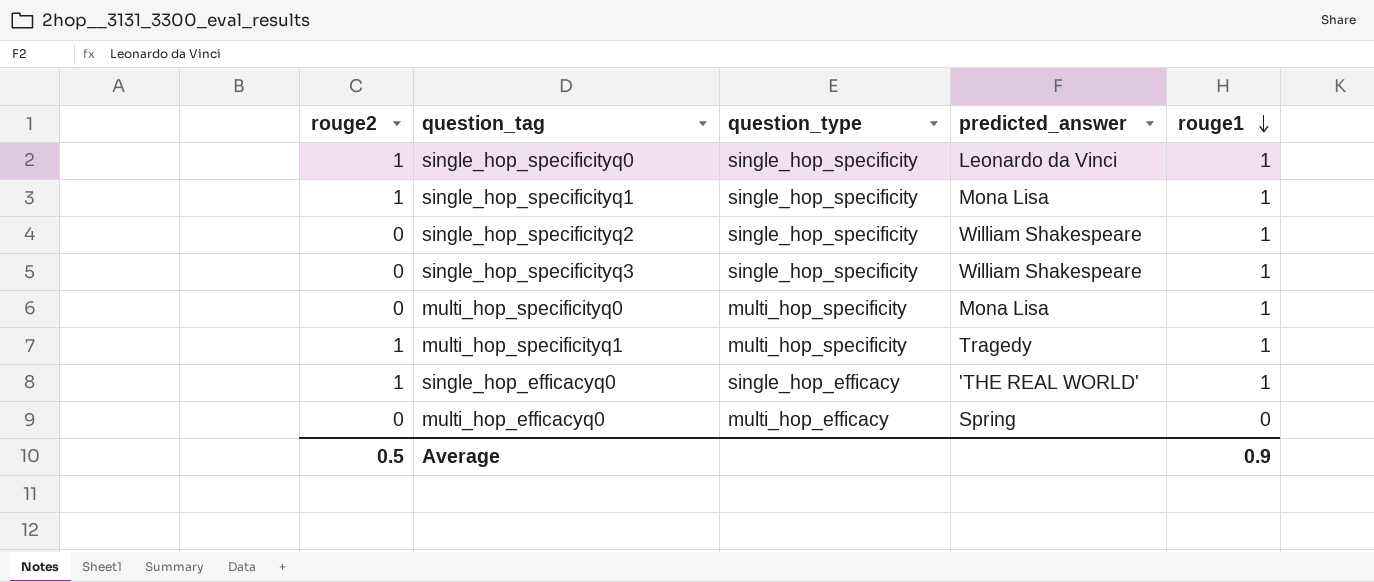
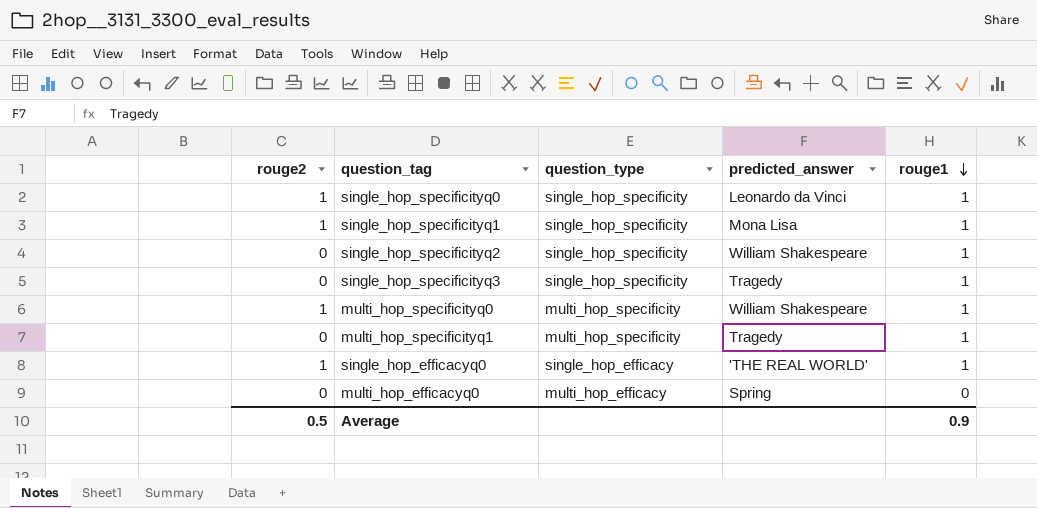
single_hop_specificityq3 | predicted_answer: William Shakespeare -> Tragedy
multi_hop_specificityq0 | rouge2: 0 -> 1
multi_hop_specificityq0 | predicted_answer: Mona Lisa -> William Shakespeare
multi_hop_specificityq1 | rouge2: 1 -> 0

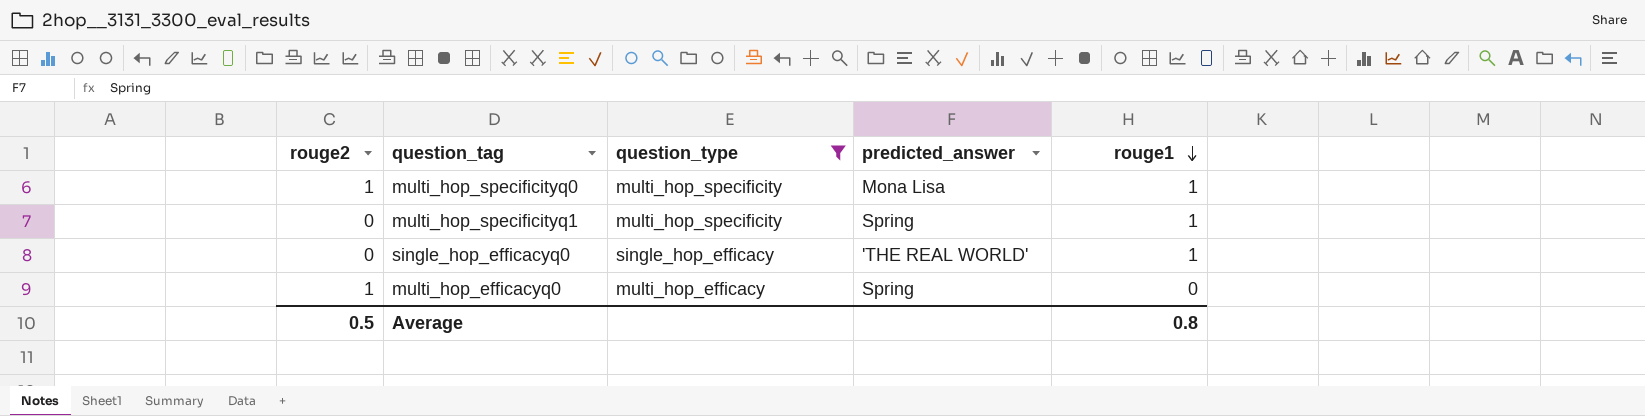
filter: none -> question_type != single_hop_specificity
multi_hop_specificityq0 | predicted_answer: William Shakespeare -> Mona Lisa
multi_hop_specificityq1 | predicted_answer: Tragedy -> Spring
single_hop_efficacyq0 | rouge2: 1 -> 0
multi_hop_efficacyq0 | rouge2: 0 -> 1
Average | rouge1: 0.9 -> 0.8

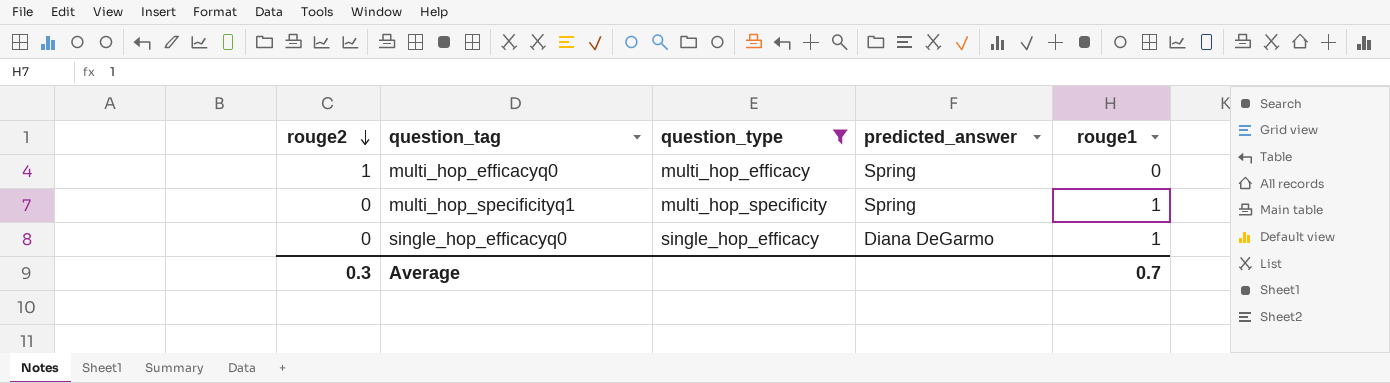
row order: rouge1 descending -> rouge2 descending
row multi_hop_specificityq0: 1 | multi_hop_specificity | Mona Lisa | 1 -> none
single_hop_efficacyq0 | predicted_answer: 'THE REAL WORLD' -> Diana DeGarmo
Average | rouge2: 0.5 -> 0.3
Average | rouge1: 0.8 -> 0.7

